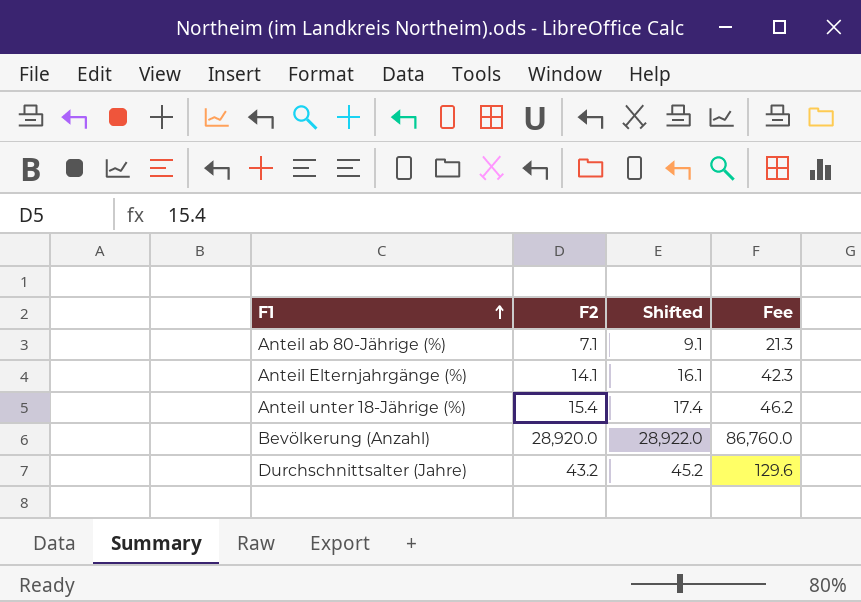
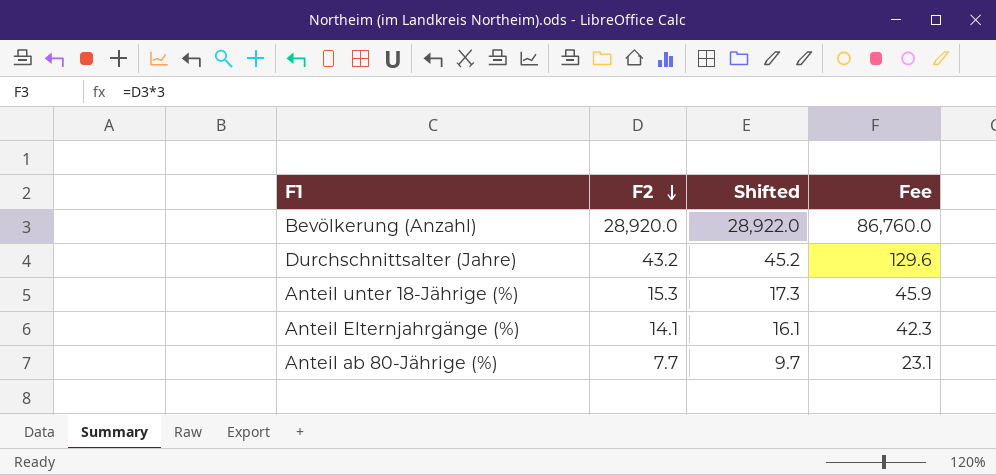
row order: F1 ascending -> F2 descending
Anteil unter 18-Jährige (%) | F2: 15.4 -> 15.3
Anteil unter 18-Jährige (%) | Shifted: 17.4 -> 17.3
Anteil unter 18-Jährige (%) | Fee: 46.2 -> 45.9
Anteil ab 80-Jährige (%) | F2: 7.1 -> 7.7
Anteil ab 80-Jährige (%) | Shifted: 9.1 -> 9.7
Anteil ab 80-Jährige (%) | Fee: 21.3 -> 23.1

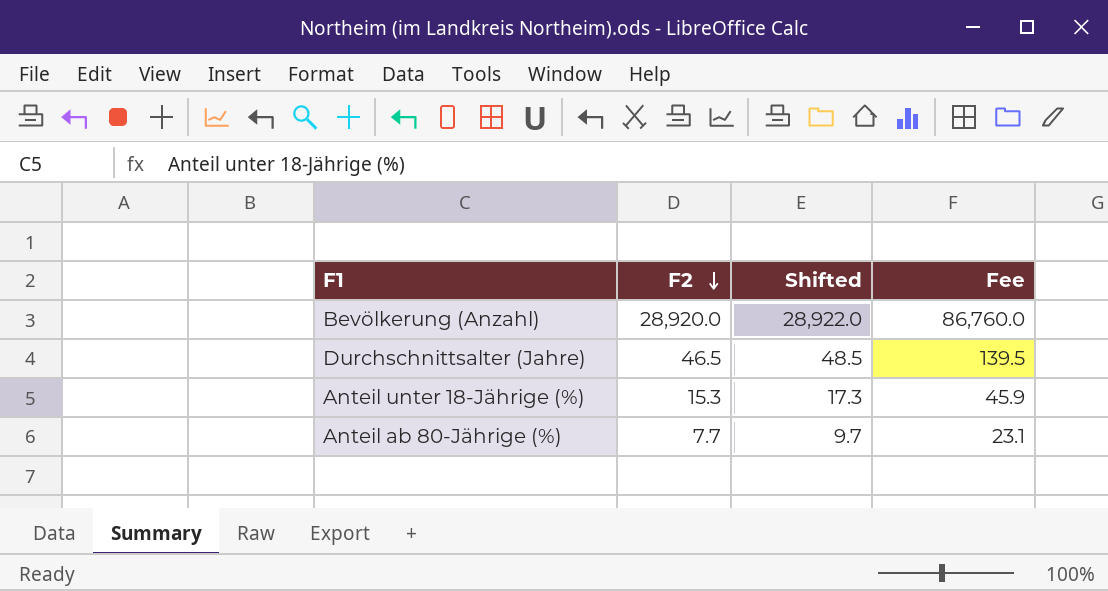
row Anteil Elternjahrgänge (%): 14.1 | 16.1 | 42.3 -> none
Durchschnittsalter (Jahre) | F2: 43.2 -> 46.5
Durchschnittsalter (Jahre) | Shifted: 45.2 -> 48.5
Durchschnittsalter (Jahre) | Fee: 129.6 -> 139.5

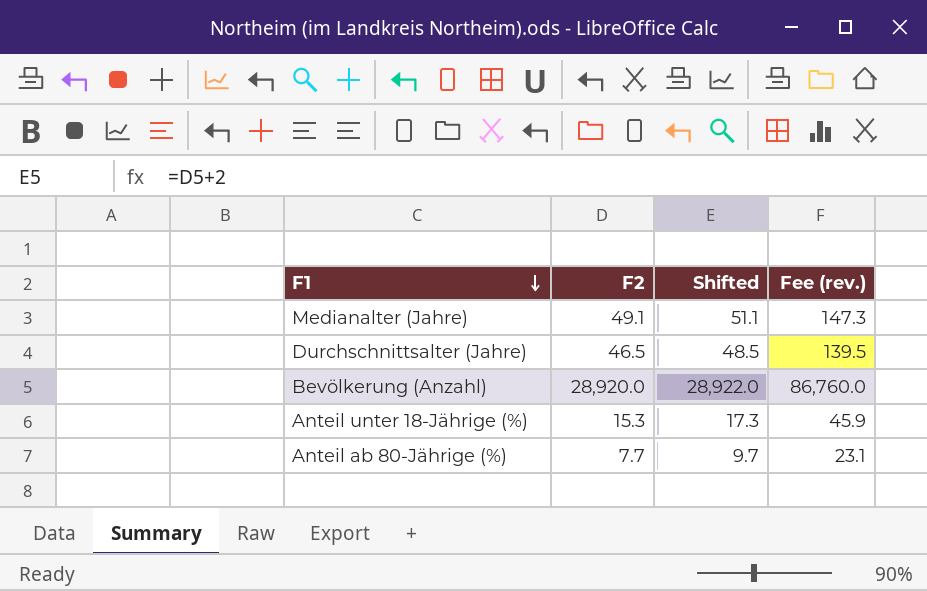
row order: F2 descending -> F1 descending
column name: Fee -> Fee (rev.)
row Medianalter (Jahre): none -> 49.1 | 51.1 | 147.3

